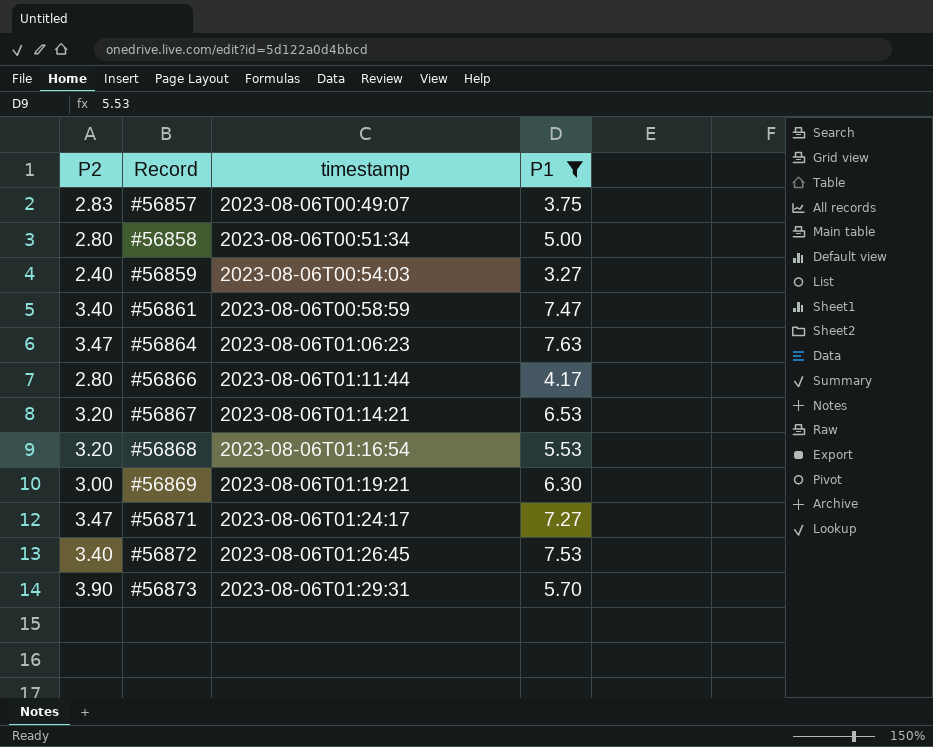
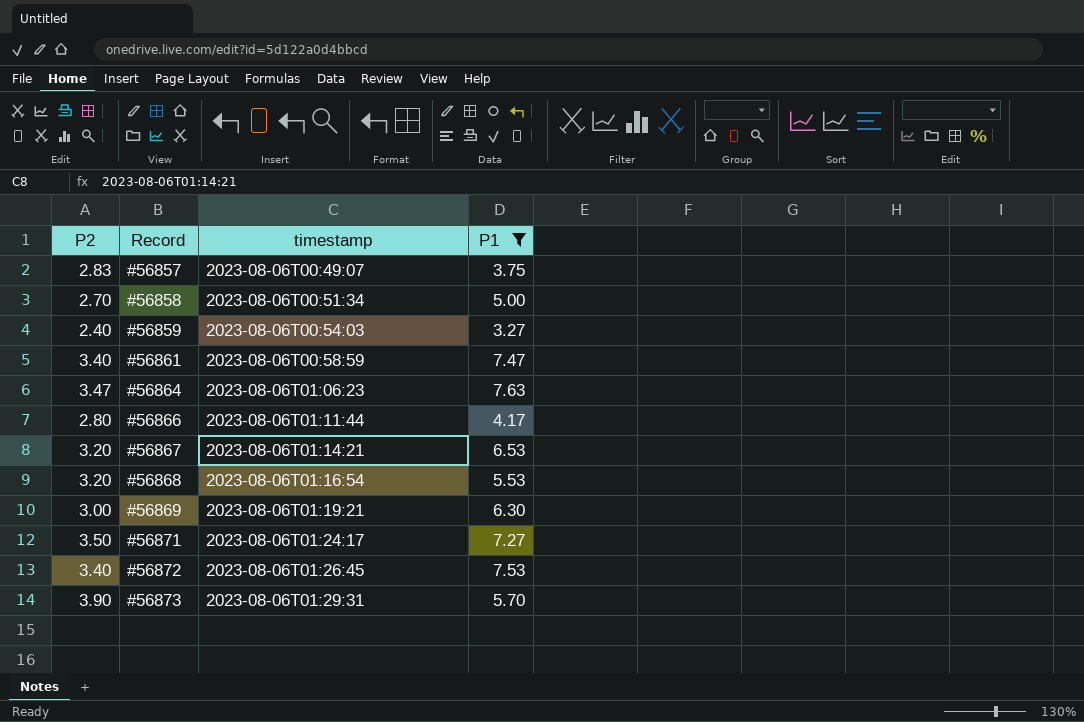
#56858 | P2: 2.80 -> 2.70
#56871 | P2: 3.47 -> 3.50

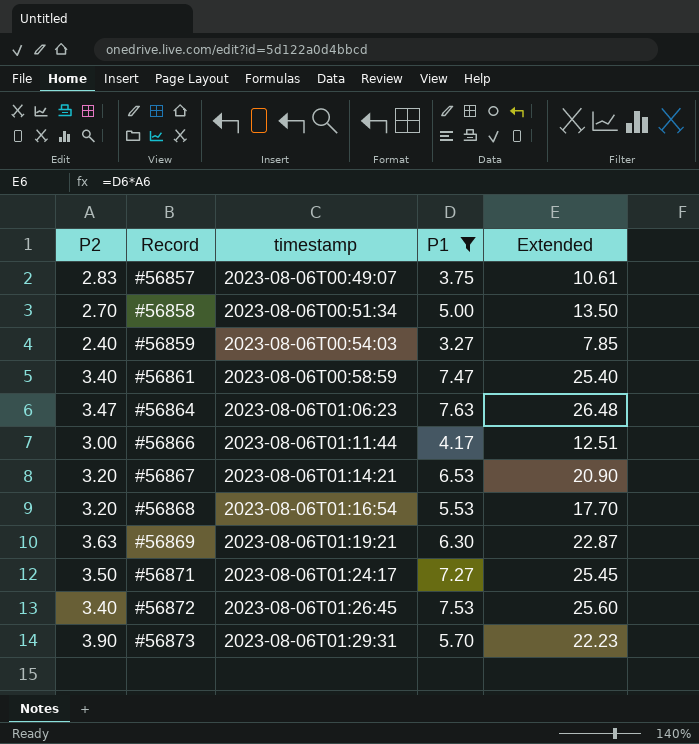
column Extended | formula: none -> [P2] * [P1]
#56866 | P2: 2.80 -> 3.00
#56869 | P2: 3.00 -> 3.63

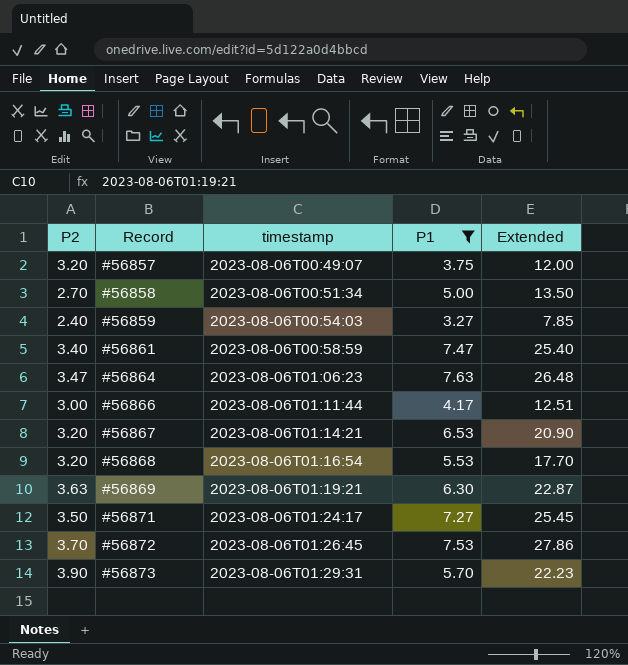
#56857 | P2: 2.83 -> 3.20
#56857 | Extended: 10.61 -> 12.00
#56872 | P2: 3.40 -> 3.70
#56872 | Extended: 25.60 -> 27.86

